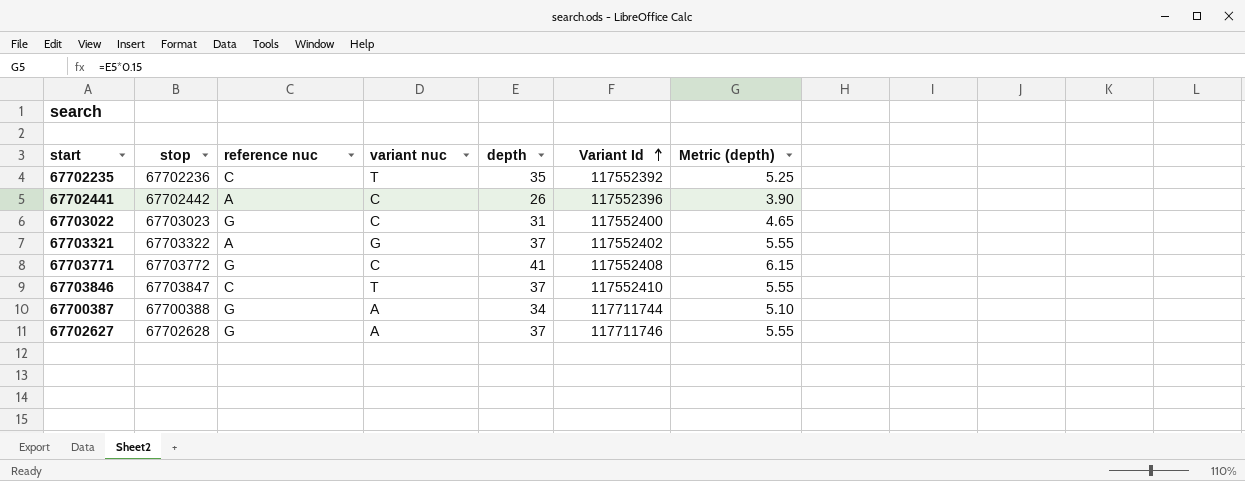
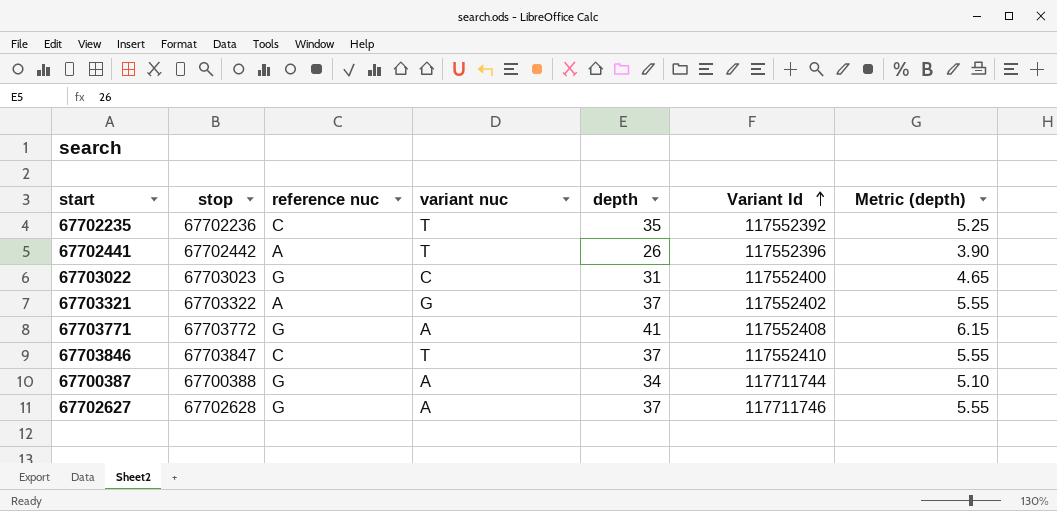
67702441 | variant nuc: C -> T
67703771 | variant nuc: C -> A

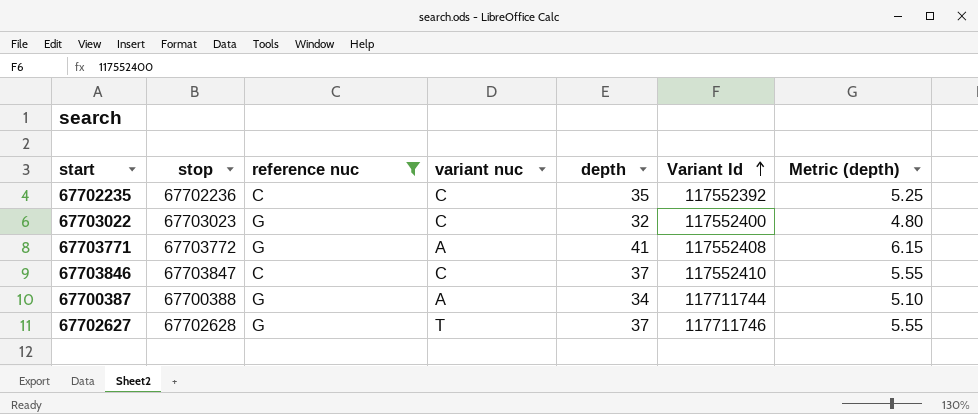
filter: none -> reference nuc != A
67702235 | variant nuc: T -> C
67703022 | depth: 31 -> 32
67703022 | Metric (depth): 4.65 -> 4.80
67703846 | variant nuc: T -> C
67702627 | variant nuc: A -> T

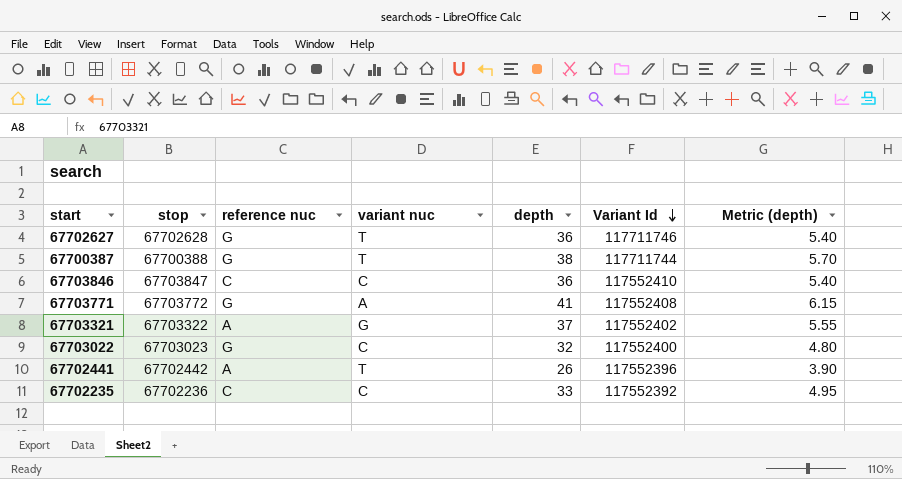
filter: reference nuc != A -> none
row order: Variant Id ascending -> Variant Id descending
67702627 | depth: 37 -> 36
67702627 | Metric (depth): 5.55 -> 5.40
67700387 | variant nuc: A -> T
67700387 | depth: 34 -> 38
67700387 | Metric (depth): 5.10 -> 5.70
67703846 | depth: 37 -> 36
67703846 | Metric (depth): 5.55 -> 5.40
67702235 | depth: 35 -> 33
67702235 | Metric (depth): 5.25 -> 4.95

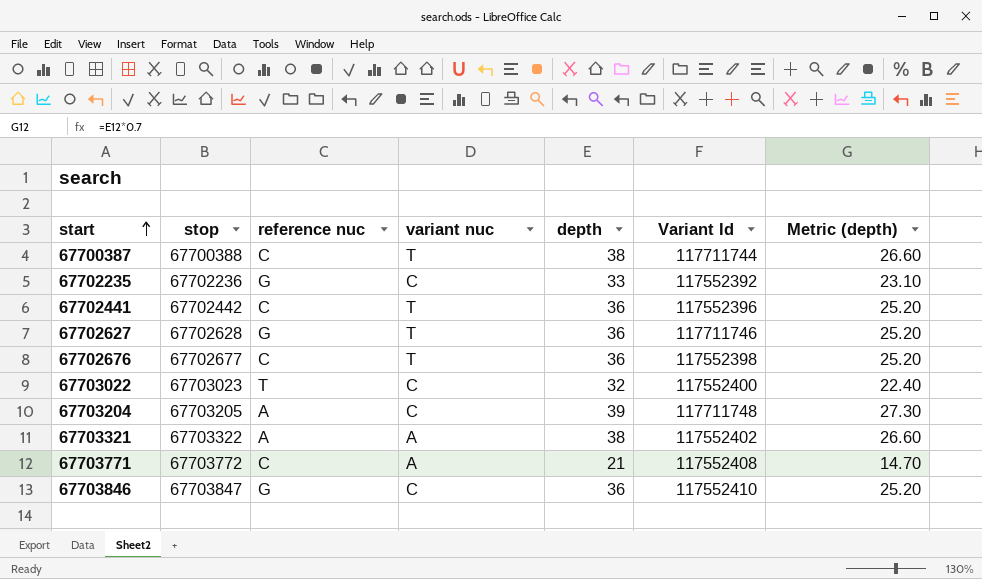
row order: Variant Id descending -> start ascending
column Metric (depth) | formula: [depth] * 0.15 -> [depth] * 0.7
67700387 | reference nuc: G -> C
67702235 | reference nuc: C -> G
67702441 | reference nuc: A -> C
67702441 | depth: 26 -> 36
row 67702676: none -> 67702677 | C | T | 36 | 117552398 | 25.20
67703022 | reference nuc: G -> T
row 67703204: none -> 67703205 | A | C | 39 | 117711748 | 27.30
67703321 | variant nuc: G -> A
67703321 | depth: 37 -> 38
67703771 | reference nuc: G -> C
67703771 | depth: 41 -> 21
67703846 | reference nuc: C -> G

